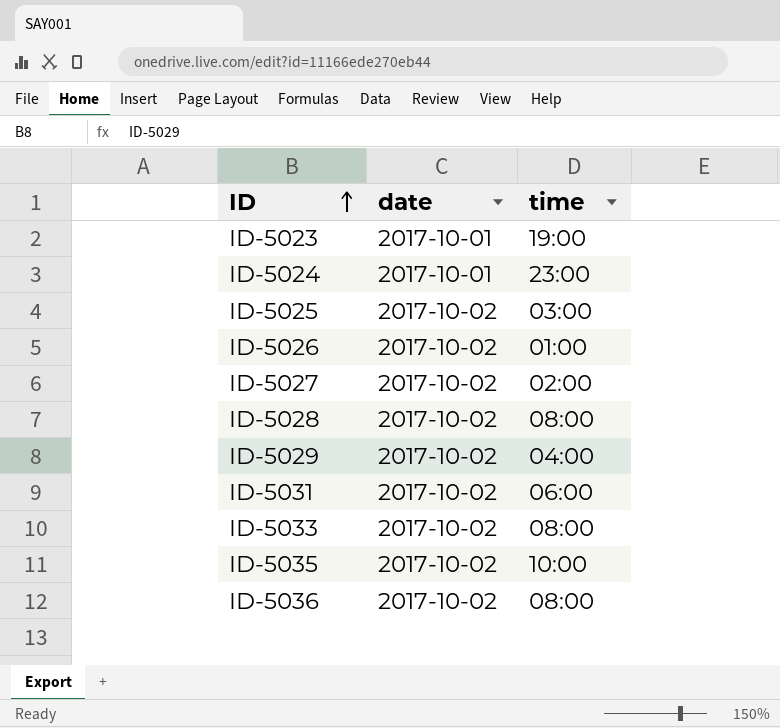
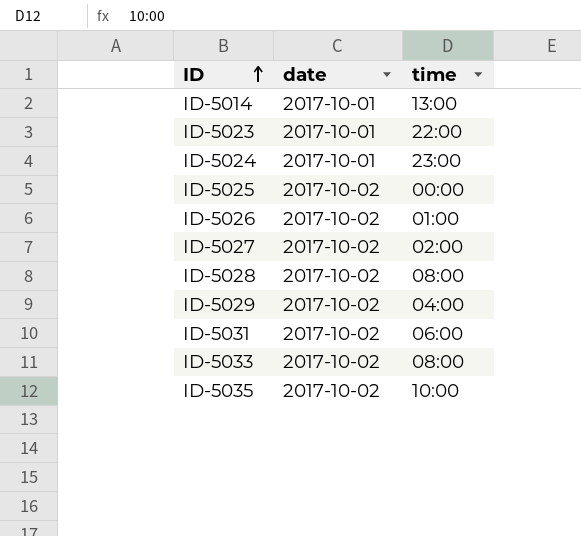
row ID-5036: 2017-10-02 | 08:00 -> none
row ID-5014: none -> 2017-10-01 | 13:00
ID-5023 | time: 19:00 -> 22:00
ID-5025 | time: 03:00 -> 00:00

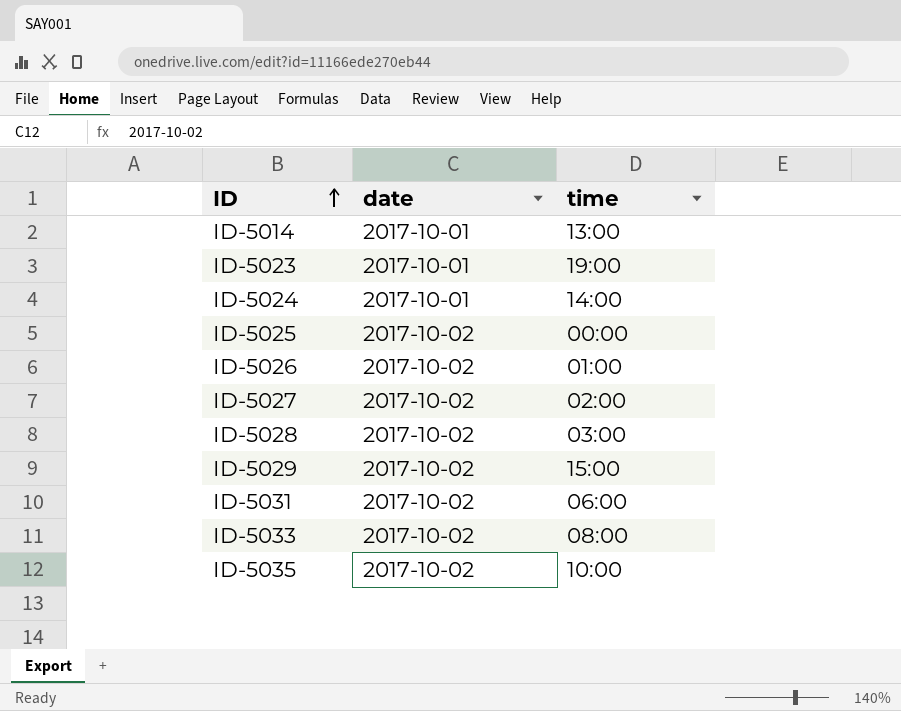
ID-5023 | time: 22:00 -> 19:00
ID-5024 | time: 23:00 -> 14:00
ID-5028 | time: 08:00 -> 03:00
ID-5029 | time: 04:00 -> 15:00

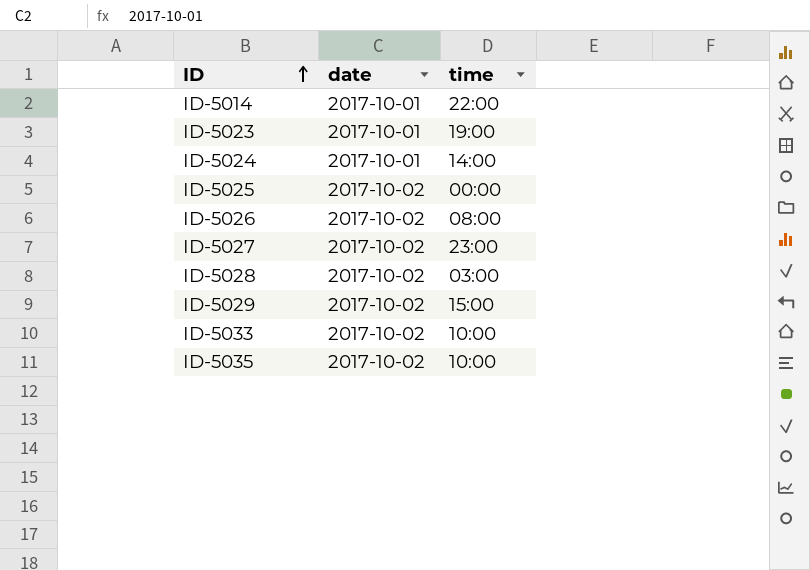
row ID-5031: 2017-10-02 | 06:00 -> none
ID-5014 | time: 13:00 -> 22:00
ID-5026 | time: 01:00 -> 08:00
ID-5027 | time: 02:00 -> 23:00
ID-5033 | time: 08:00 -> 10:00

